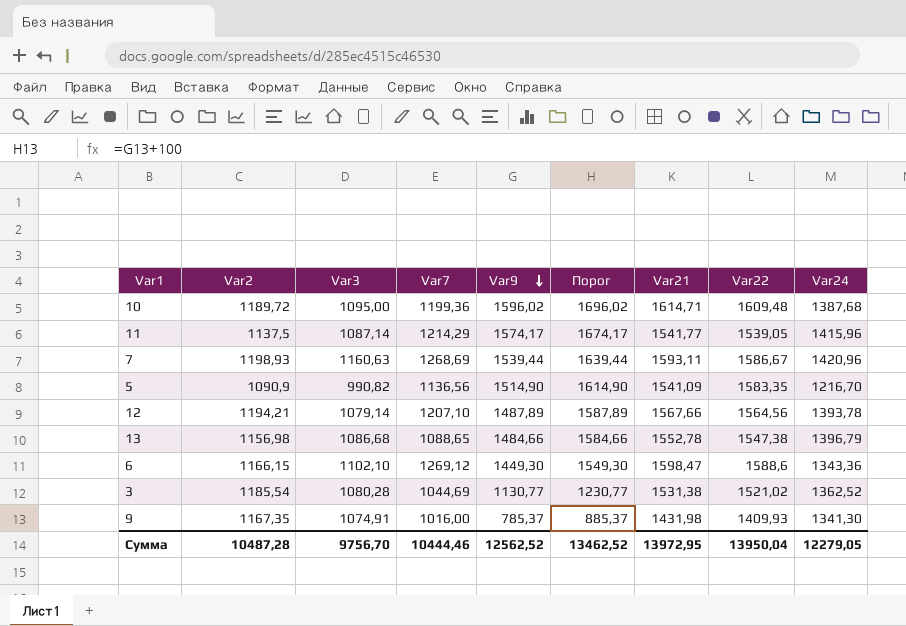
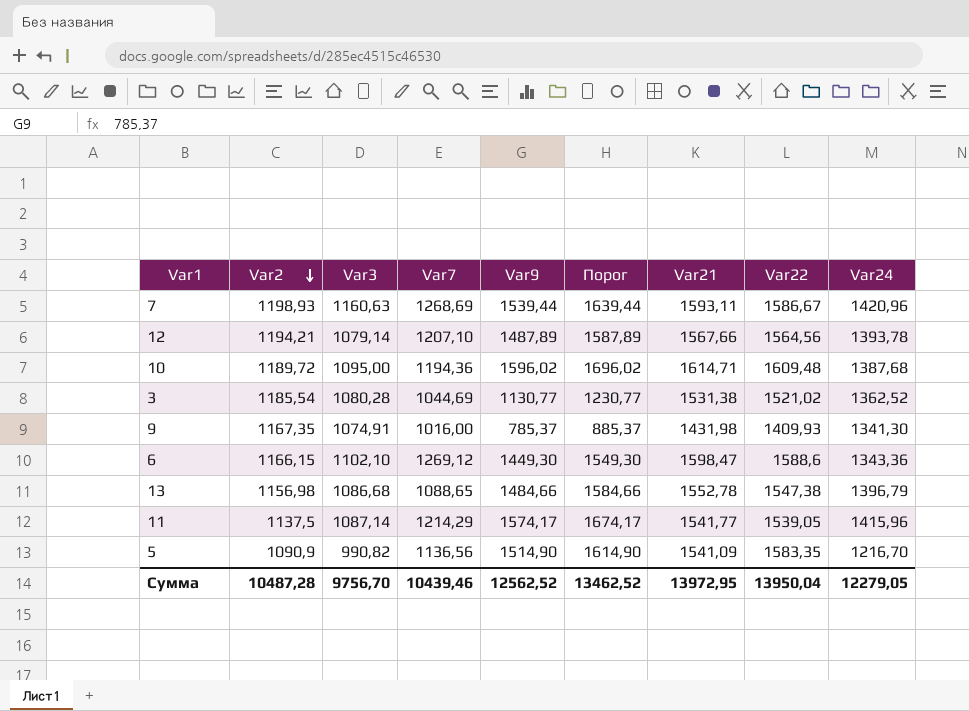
row order: Var9 descending -> Var2 descending
10 | Var7: 1199,36 -> 1194,36
Сумма | Var7: 10444,46 -> 10439,46

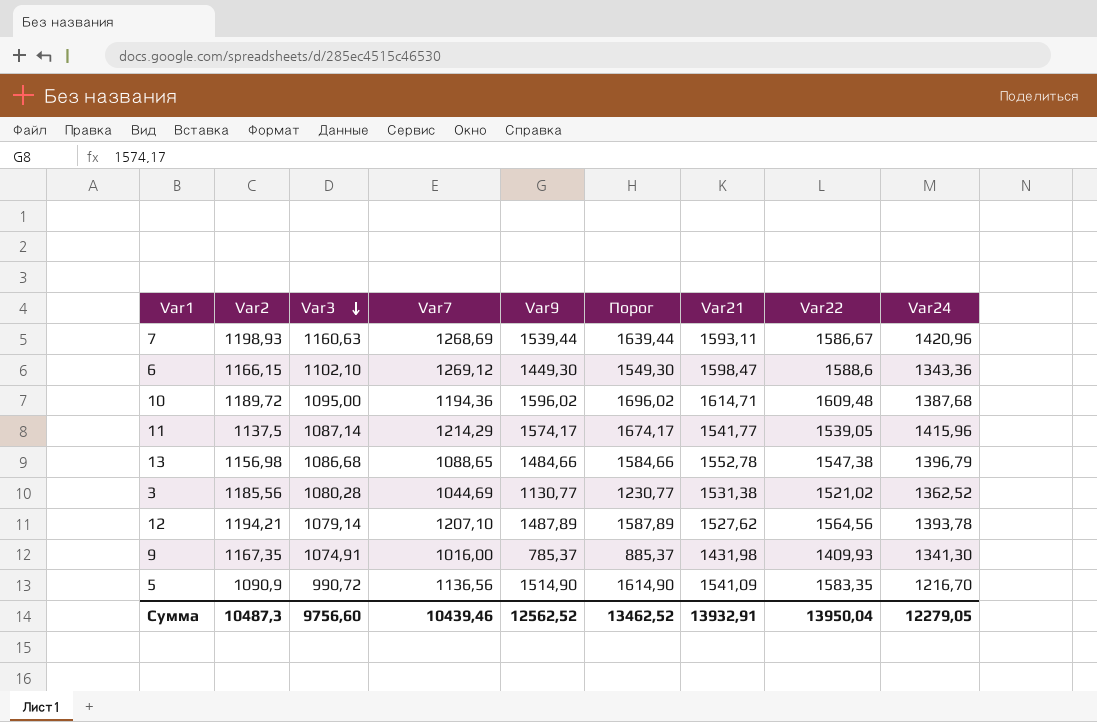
row order: Var2 descending -> Var3 descending
3 | Var2: 1185,54 -> 1185,56
12 | Var21: 1567,66 -> 1527,62
5 | Var3: 990,82 -> 990,72
Сумма | Var2: 10487,28 -> 10487,3
Сумма | Var3: 9756,70 -> 9756,60
Сумма | Var21: 13972,95 -> 13932,91

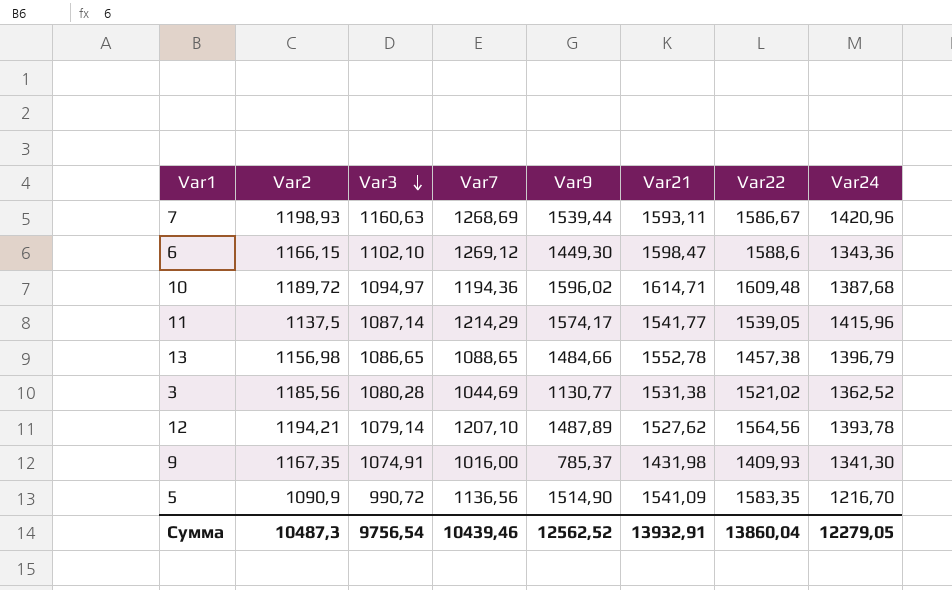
column Порог | formula: [Var9] + 100 -> none
10 | Var3: 1095,00 -> 1094,97
13 | Var3: 1086,68 -> 1086,65
13 | Var22: 1547,38 -> 1457,38
Сумма | Var3: 9756,60 -> 9756,54
Сумма | Var22: 13950,04 -> 13860,04

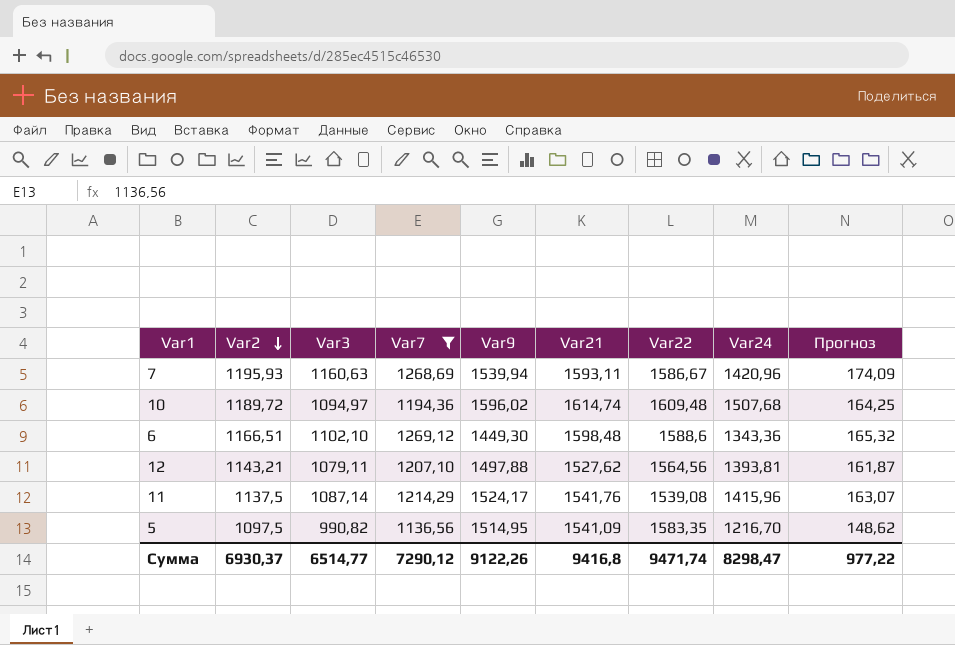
filter: none -> Var7 >= 1136,56
row order: Var3 descending -> Var2 descending
column Прогноз | formula: none -> [Var3] * 0,15
7 | Var2: 1198,93 -> 1195,93
7 | Var9: 1539,44 -> 1539,94
10 | Var21: 1614,71 -> 1614,74
10 | Var24: 1387,68 -> 1507,68
6 | Var2: 1166,15 -> 1166,51
6 | Var21: 1598,47 -> 1598,48
12 | Var2: 1194,21 -> 1143,21
12 | Var3: 1079,14 -> 1079,11
12 | Var9: 1487,89 -> 1497,88
12 | Var24: 1393,78 -> 1393,81
11 | Var9: 1574,17 -> 1524,17
11 | Var21: 1541,77 -> 1541,76
11 | Var22: 1539,05 -> 1539,08
5 | Var2: 1090,9 -> 1097,5
5 | Var3: 990,72 -> 990,82
5 | Var9: 1514,90 -> 1514,95
Сумма | Var2: 10487,3 -> 6930,37
Сумма | Var3: 9756,54 -> 6514,77
Сумма | Var7: 10439,46 -> 7290,12
Сумма | Var9: 12562,52 -> 9122,26
Сумма | Var21: 13932,91 -> 9416,8
Сумма | Var22: 13860,04 -> 9471,74
Сумма | Var24: 12279,05 -> 8298,47

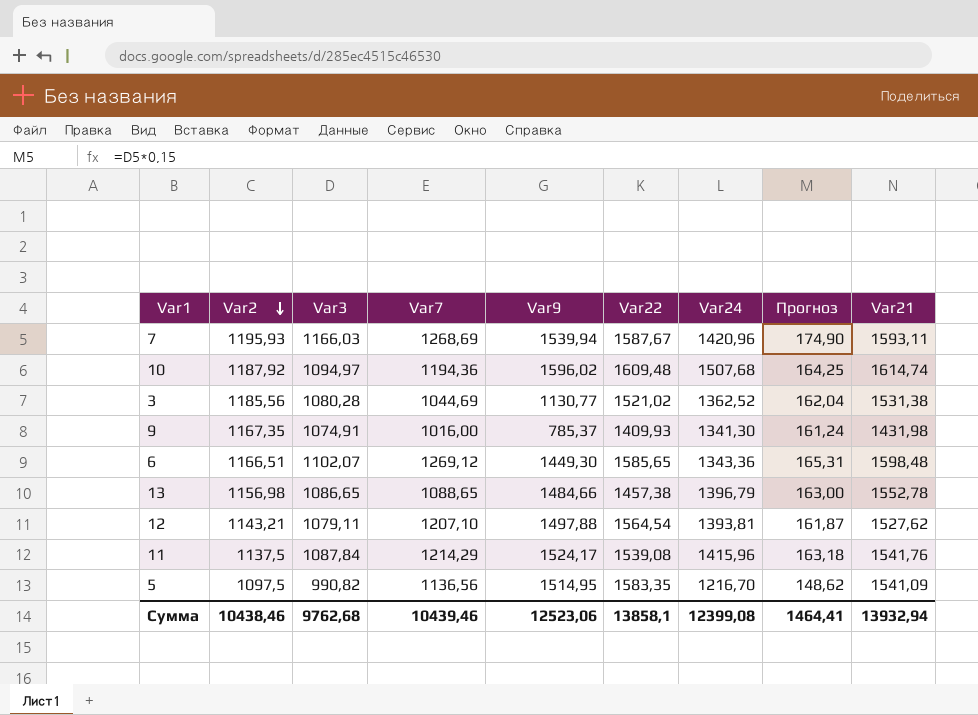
filter: Var7 >= 1136,56 -> none
column Var21 | position: 6 -> 9
7 | Var3: 1160,63 -> 1166,03
7 | Var22: 1586,67 -> 1587,67
7 | Прогноз: 174,09 -> 174,90
10 | Var2: 1189,72 -> 1187,92
6 | Var3: 1102,10 -> 1102,07
6 | Var22: 1588,6 -> 1585,65
6 | Прогноз: 165,32 -> 165,31
12 | Var22: 1564,56 -> 1564,54
11 | Var3: 1087,14 -> 1087,84
11 | Прогноз: 163,07 -> 163,18
Сумма | Var2: 6930,37 -> 10438,46
Сумма | Var3: 6514,77 -> 9762,68
Сумма | Var7: 7290,12 -> 10439,46
Сумма | Var9: 9122,26 -> 12523,06
Сумма | Var22: 9471,74 -> 13858,1
Сумма | Var24: 8298,47 -> 12399,08
Сумма | Прогноз: 977,22 -> 1464,41
Сумма | Var21: 9416,8 -> 13932,94

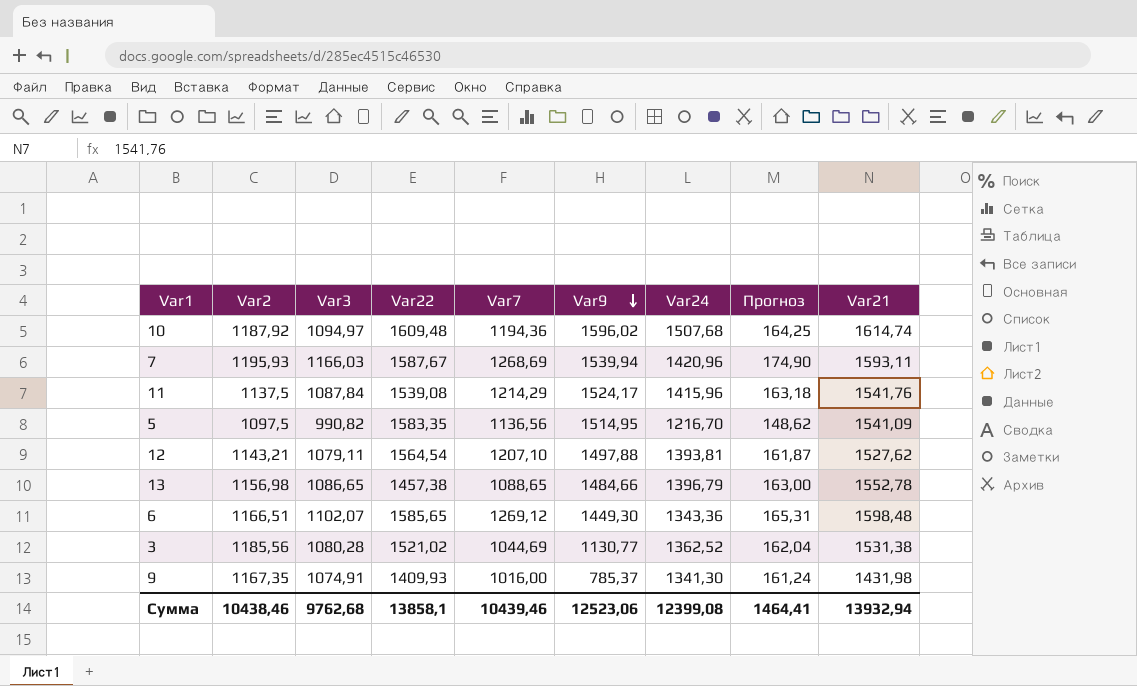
row order: Var2 descending -> Var9 descending
column Var22 | position: 6 -> 4

